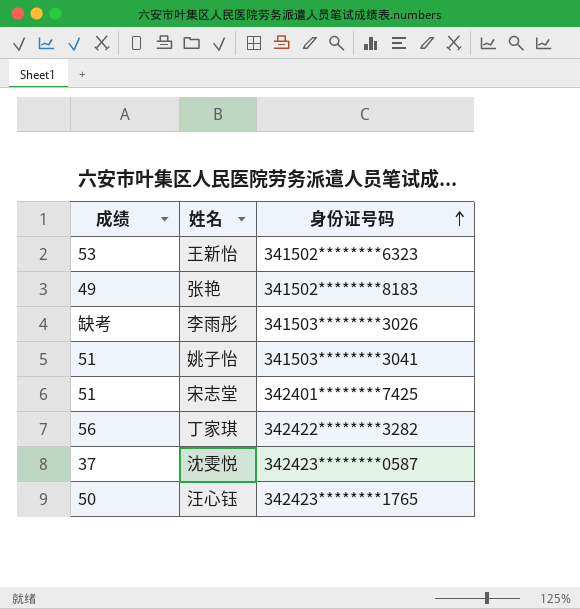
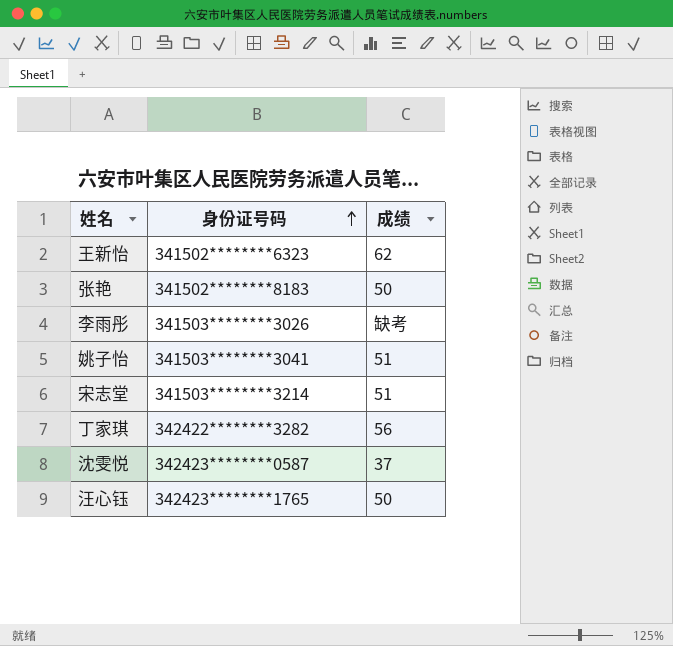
column 成绩 | position: 1 -> 3
王新怡 | 成绩: 53 -> 62
张艳 | 成绩: 49 -> 50
宋志堂 | 身份证号码: 342401********7425 -> 341503********3214

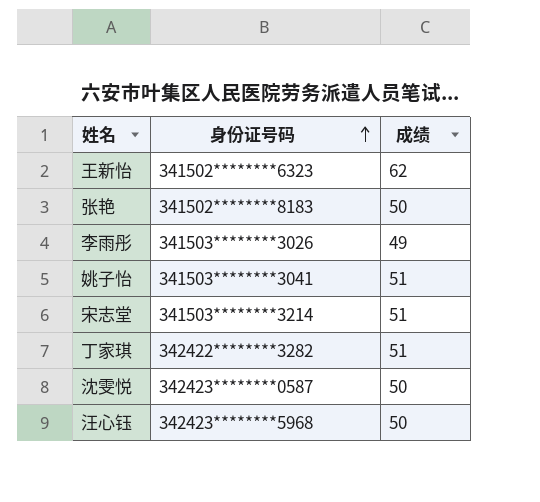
李雨彤 | 成绩: 缺考 -> 49
丁家琪 | 成绩: 56 -> 51
沈雯悦 | 成绩: 37 -> 50
汪心钰 | 身份证号码: 342423********1765 -> 342423********5968

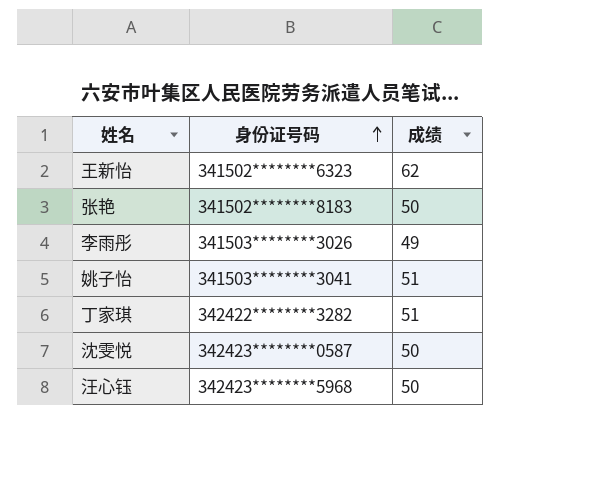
row 宋志堂: 341503********3214 | 51 -> none

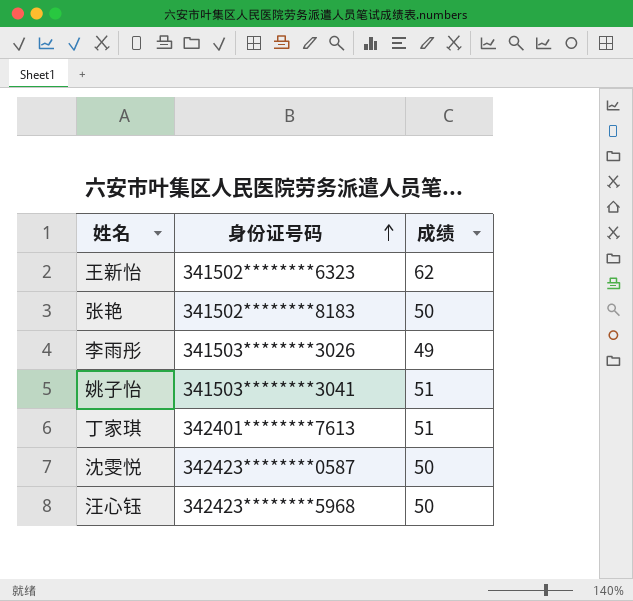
丁家琪 | 身份证号码: 342422********3282 -> 342401********7613

